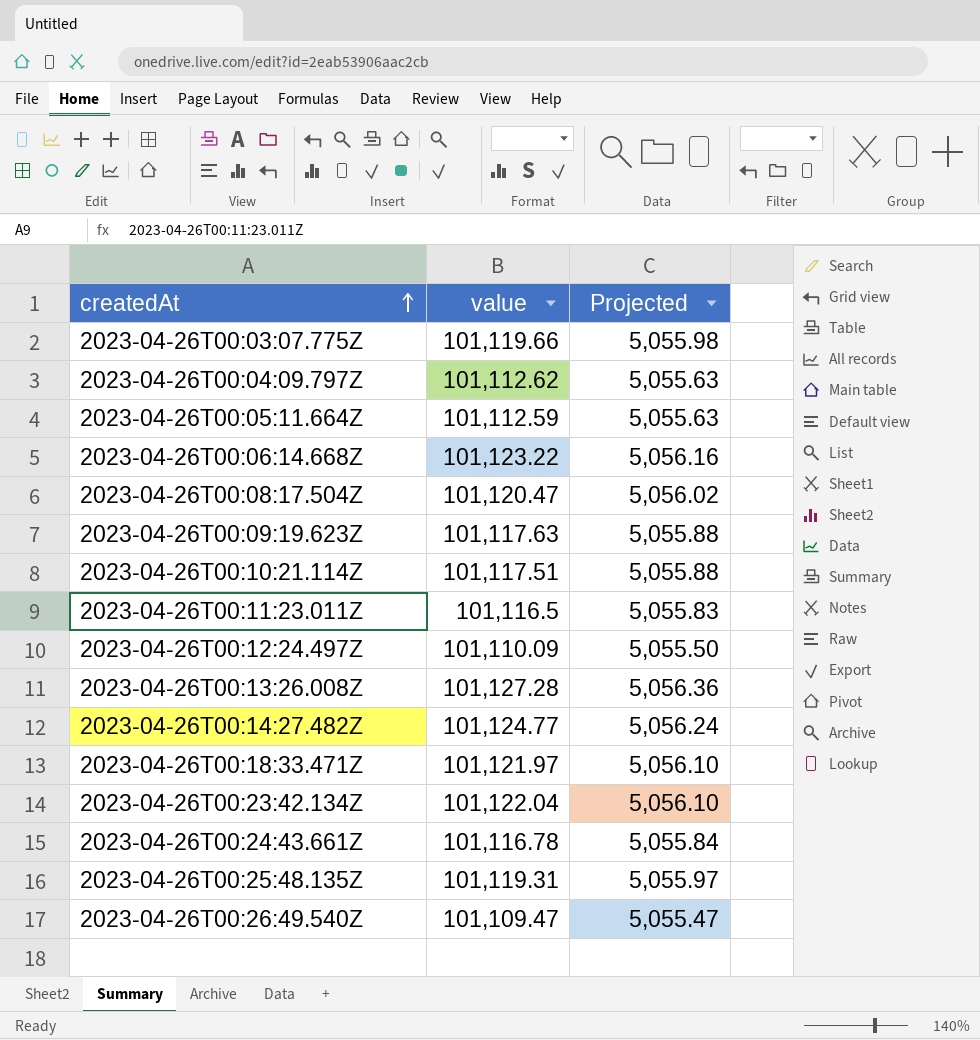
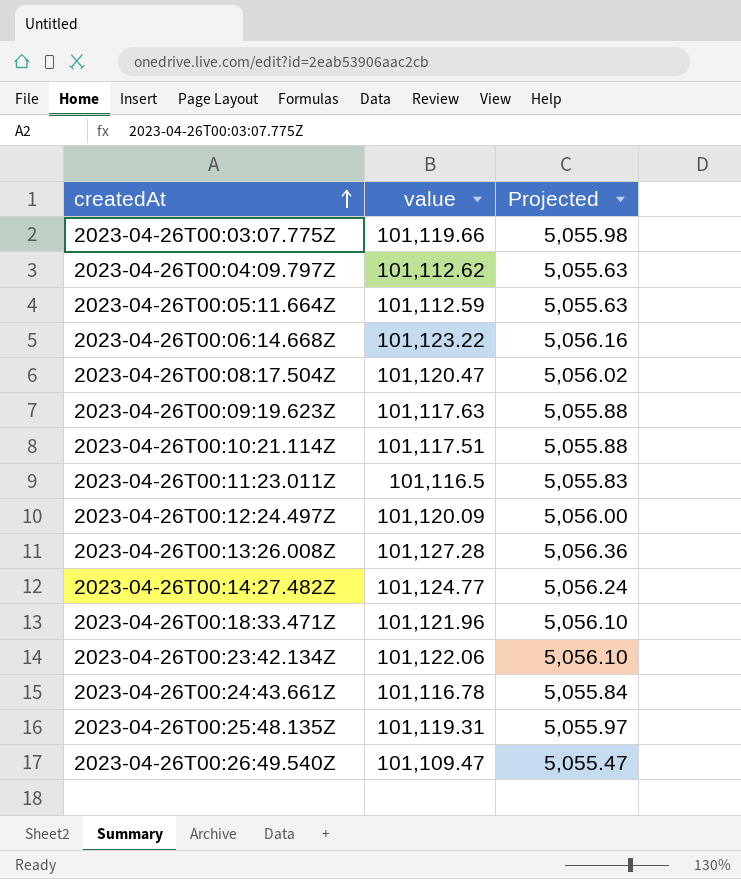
2023-04-26T00:12:24.497Z | value: 101,110.09 -> 101,120.09
2023-04-26T00:12:24.497Z | Projected: 5,055.50 -> 5,056.00
2023-04-26T00:18:33.471Z | value: 101,121.97 -> 101,121.96
2023-04-26T00:23:42.134Z | value: 101,122.04 -> 101,122.06

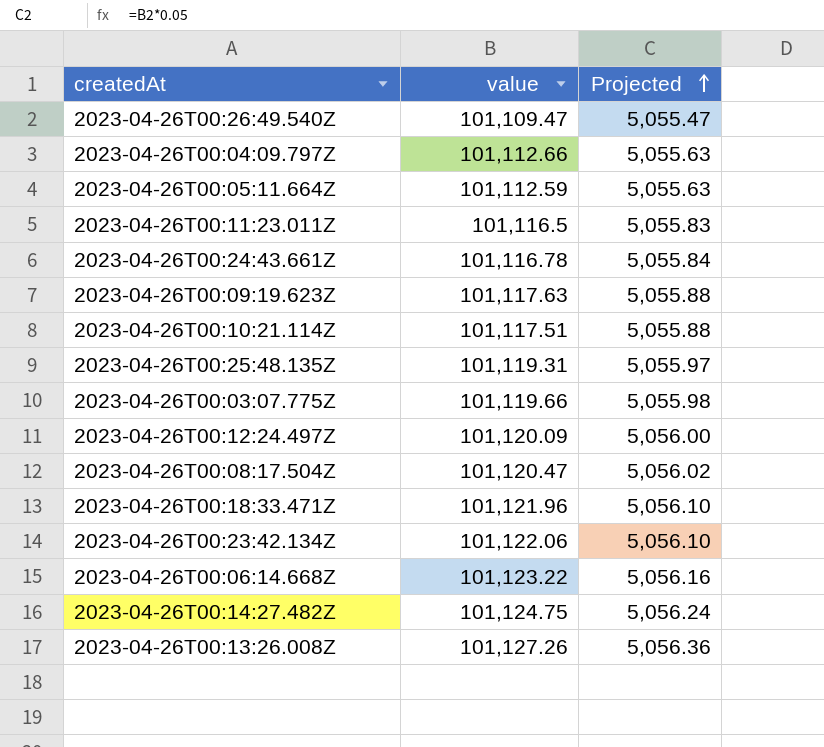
row order: createdAt ascending -> Projected ascending
2023-04-26T00:04:09.797Z | value: 101,112.62 -> 101,112.66
2023-04-26T00:14:27.482Z | value: 101,124.77 -> 101,124.75
2023-04-26T00:13:26.008Z | value: 101,127.28 -> 101,127.26

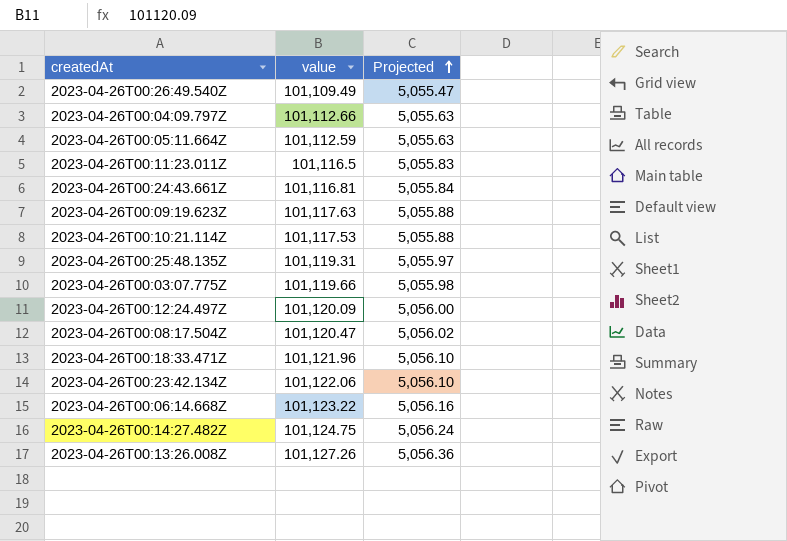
2023-04-26T00:26:49.540Z | value: 101,109.47 -> 101,109.49
2023-04-26T00:24:43.661Z | value: 101,116.78 -> 101,116.81
2023-04-26T00:10:21.114Z | value: 101,117.51 -> 101,117.53

